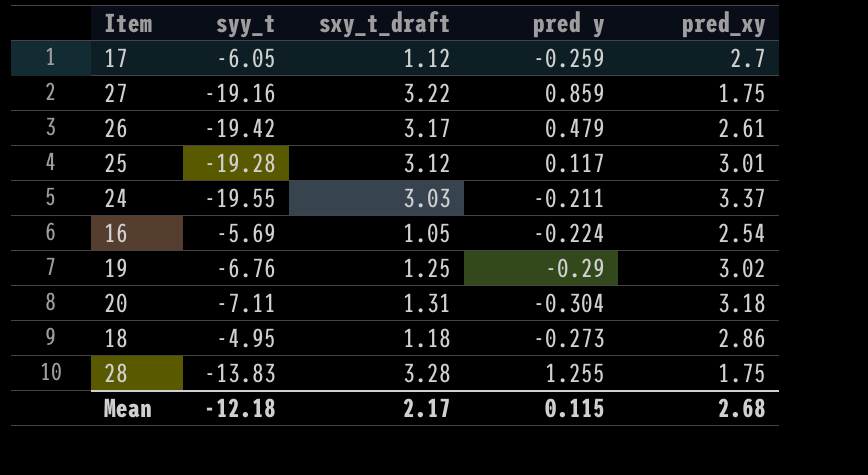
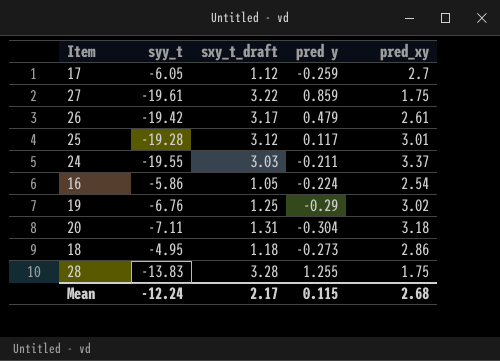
27 | syy_t: -19.16 -> -19.61
16 | syy_t: -5.69 -> -5.86
Mean | syy_t: -12.18 -> -12.24

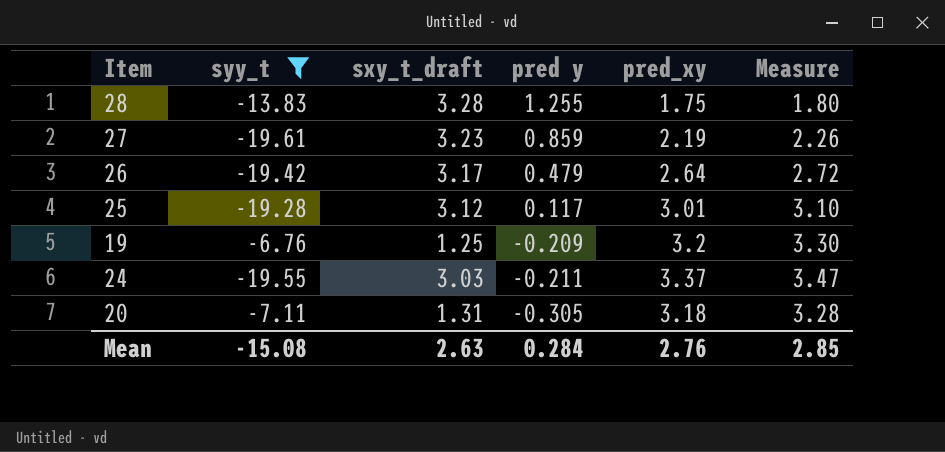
filter: none -> syy_t <= -6.76
row order: none -> pred y descending
column Measure | formula: none -> [pred_xy] * 1.03
27 | sxy_t_draft: 3.22 -> 3.23
27 | pred_xy: 1.75 -> 2.19
26 | pred_xy: 2.61 -> 2.64
19 | pred y: -0.29 -> -0.209
19 | pred_xy: 3.02 -> 3.2
20 | pred y: -0.304 -> -0.305
Mean | syy_t: -12.24 -> -15.08
Mean | sxy_t_draft: 2.17 -> 2.63
Mean | pred y: 0.115 -> 0.284
Mean | pred_xy: 2.68 -> 2.76

